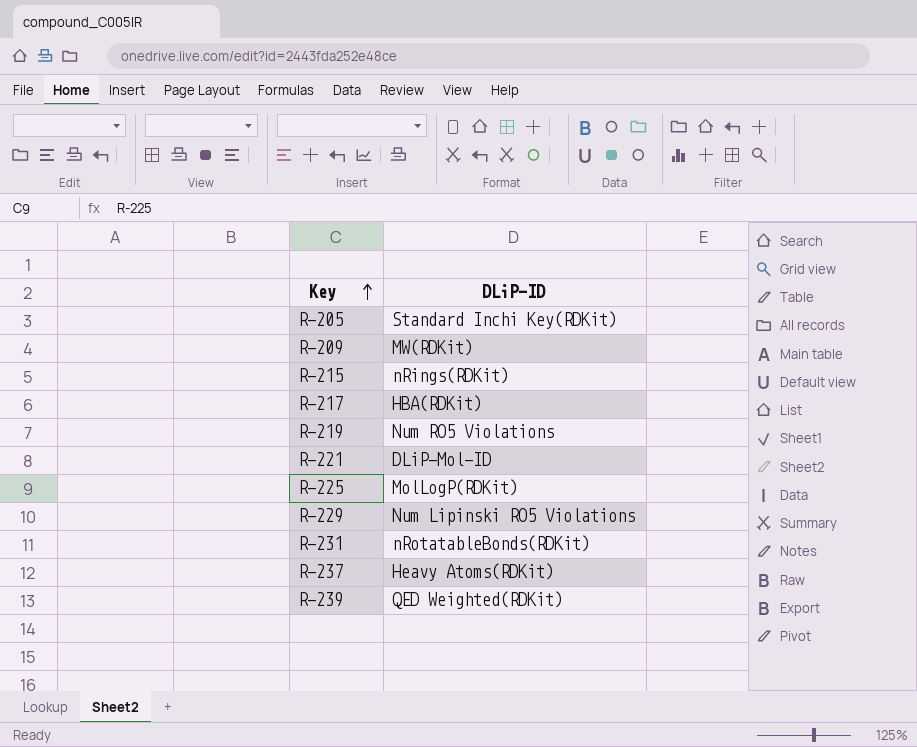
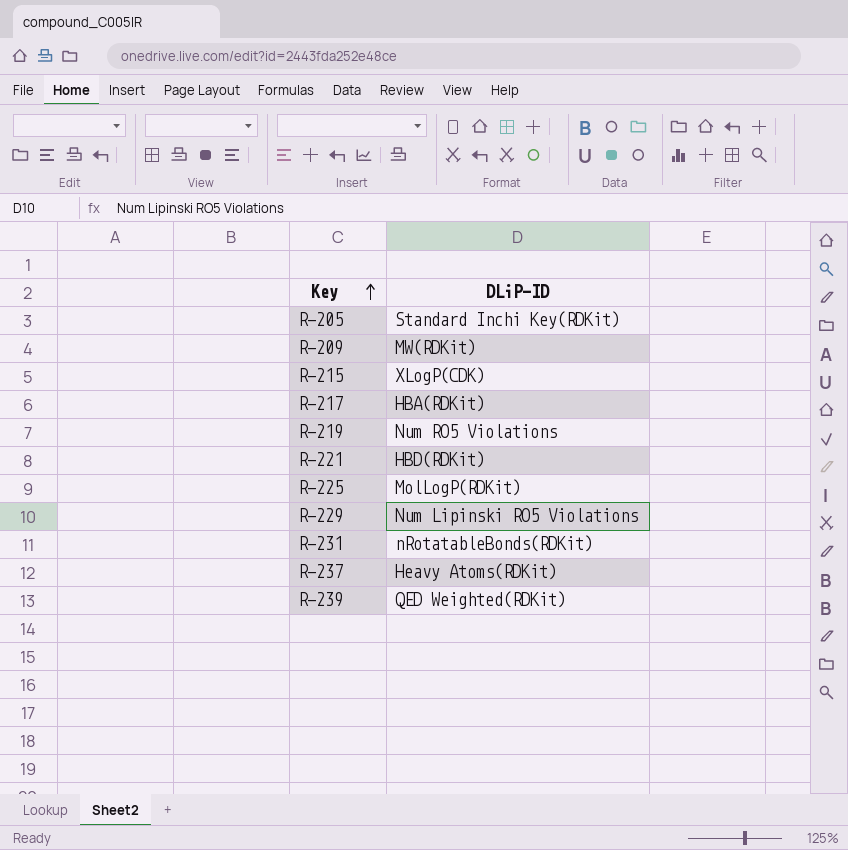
R-215 | DLiP-ID: nRings(RDKit) -> XLogP(CDK)
R-221 | DLiP-ID: DLiP-Mol-ID -> HBD(RDKit)

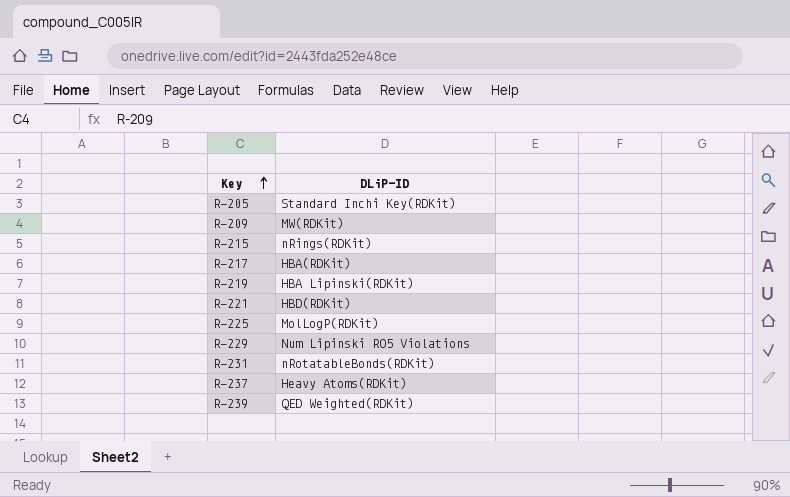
R-215 | DLiP-ID: XLogP(CDK) -> nRings(RDKit)
R-219 | DLiP-ID: Num RO5 Violations -> HBA Lipinski(RDKit)

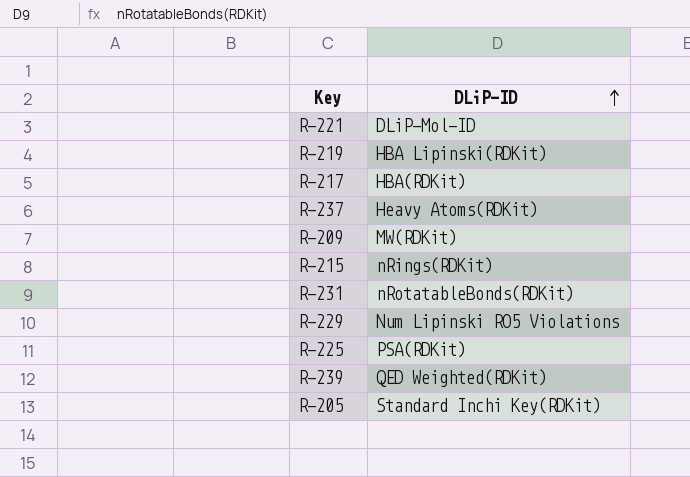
row order: Key ascending -> DLiP-ID ascending
R-221 | DLiP-ID: HBD(RDKit) -> DLiP-Mol-ID
R-225 | DLiP-ID: MolLogP(RDKit) -> PSA(RDKit)

